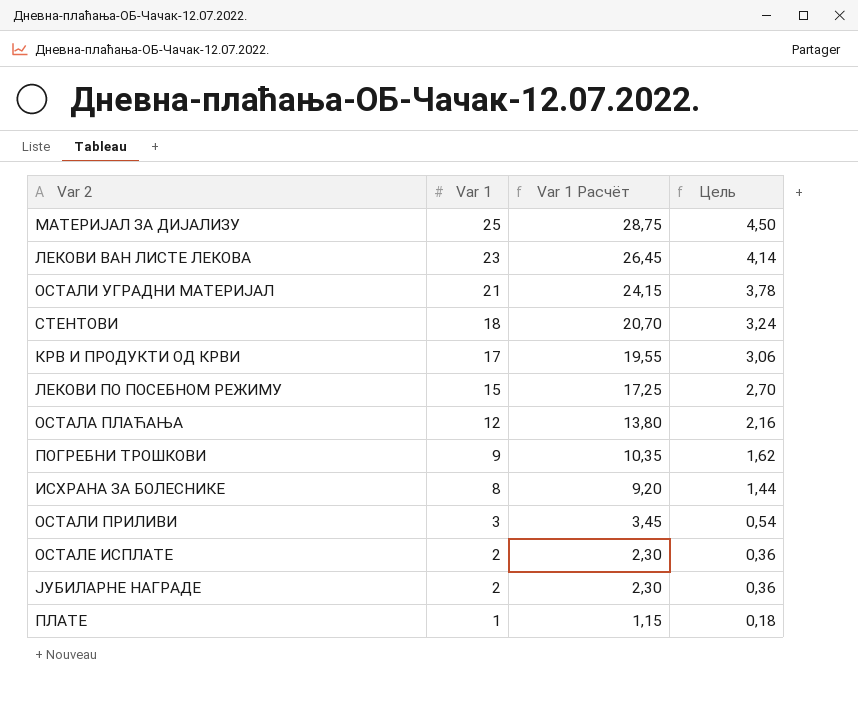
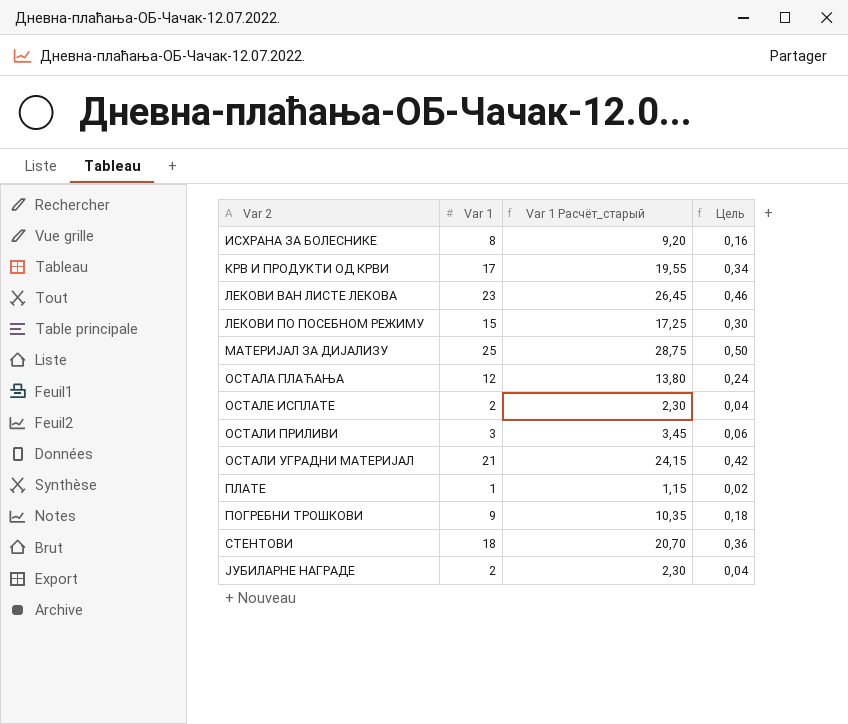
row order: Var 1 descending -> Var 2 ascending
column name: Var 1 Расчёт -> Var 1 Расчёт_старый
column Цель | formula: [Var 1] * 0,18 -> [Var 1] * 0,02

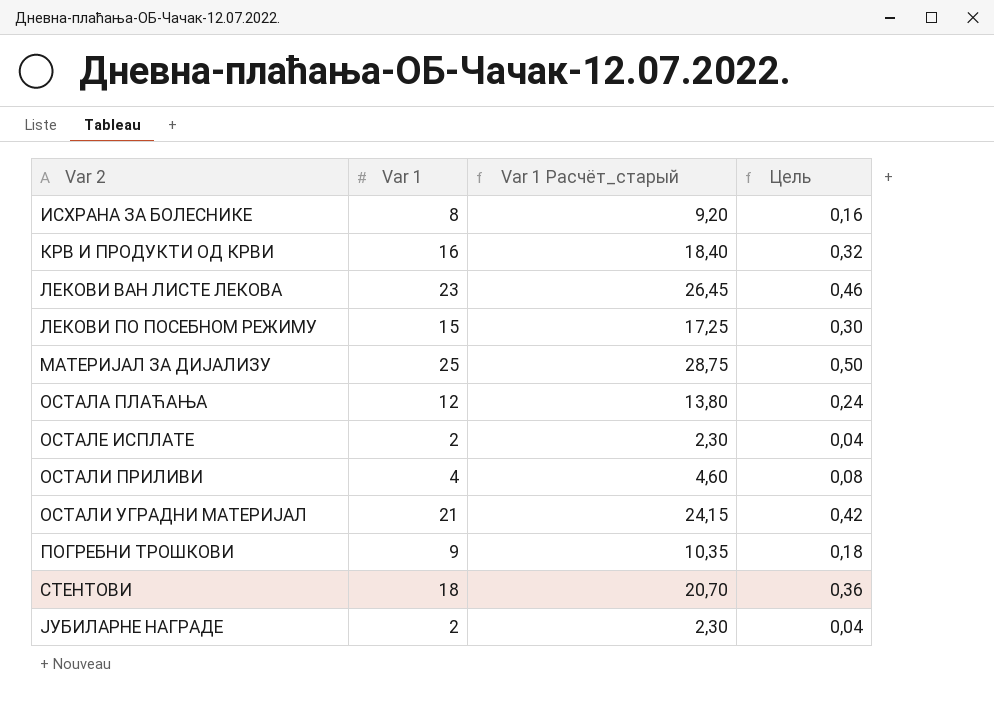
row ПЛАТЕ: 1 | 1,15 | 0,02 -> none
КРВ И ПРОДУКТИ ОД КРВИ | Var 1: 17 -> 16
КРВ И ПРОДУКТИ ОД КРВИ | Var 1 Расчёт_старый: 19,55 -> 18,40
КРВ И ПРОДУКТИ ОД КРВИ | Цель: 0,34 -> 0,32
ОСТАЛИ ПРИЛИВИ | Var 1: 3 -> 4
ОСТАЛИ ПРИЛИВИ | Var 1 Расчёт_старый: 3,45 -> 4,60
ОСТАЛИ ПРИЛИВИ | Цель: 0,06 -> 0,08

